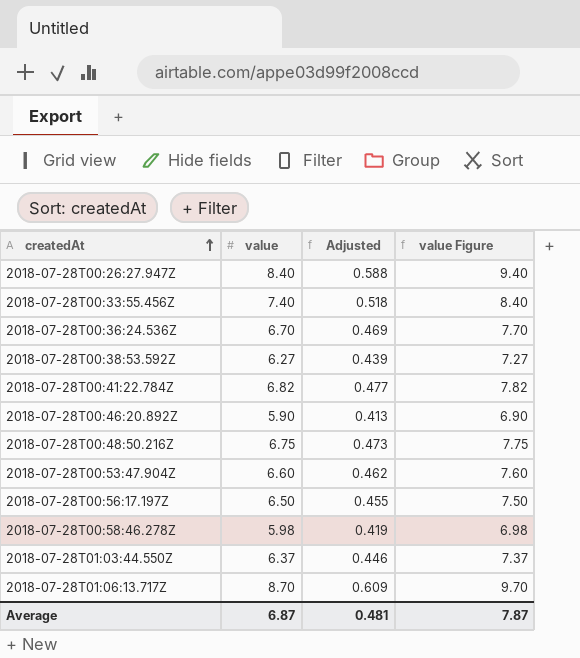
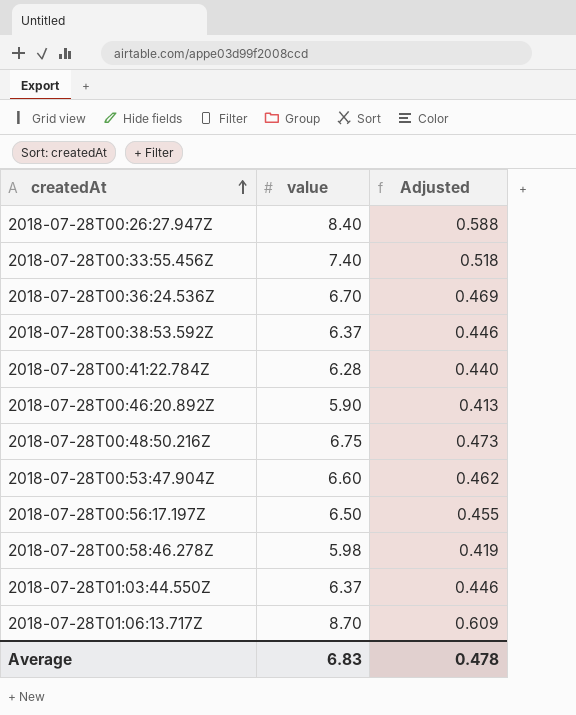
column value Figure | formula: [value] + 1 -> none
2018-07-28T00:38:53.592Z | value: 6.27 -> 6.37
2018-07-28T00:38:53.592Z | Adjusted: 0.439 -> 0.446
2018-07-28T00:41:22.784Z | value: 6.82 -> 6.28
2018-07-28T00:41:22.784Z | Adjusted: 0.477 -> 0.440
Average | value: 6.87 -> 6.83
Average | Adjusted: 0.481 -> 0.478

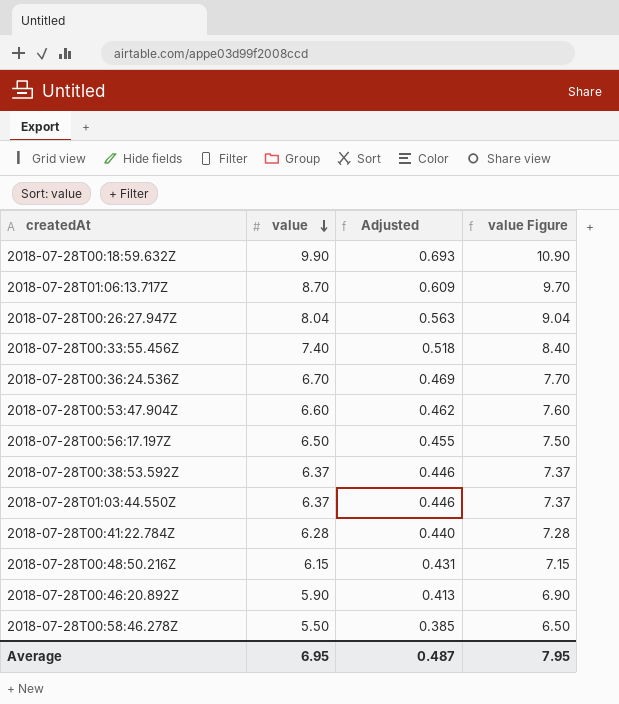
row order: createdAt ascending -> value descending
column value Figure | formula: none -> [value] + 1
row 2018-07-28T00:18:59.632Z: none -> 9.90 | 0.693 | 10.90
2018-07-28T00:26:27.947Z | value: 8.40 -> 8.04
2018-07-28T00:26:27.947Z | Adjusted: 0.588 -> 0.563
2018-07-28T00:48:50.216Z | value: 6.75 -> 6.15
2018-07-28T00:48:50.216Z | Adjusted: 0.473 -> 0.431
2018-07-28T00:58:46.278Z | value: 5.98 -> 5.50
2018-07-28T00:58:46.278Z | Adjusted: 0.419 -> 0.385
Average | value: 6.83 -> 6.95
Average | Adjusted: 0.478 -> 0.487

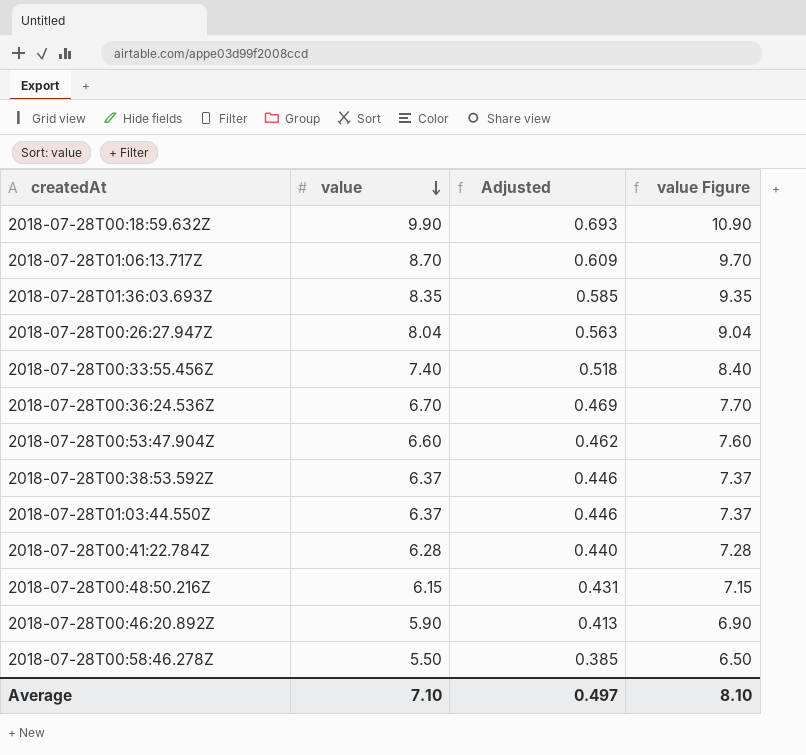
row 2018-07-28T00:56:17.197Z: 6.50 | 0.455 | 7.50 -> none
row 2018-07-28T01:36:03.693Z: none -> 8.35 | 0.585 | 9.35
Average | value: 6.95 -> 7.10
Average | Adjusted: 0.487 -> 0.497
Average | value Figure: 7.95 -> 8.10

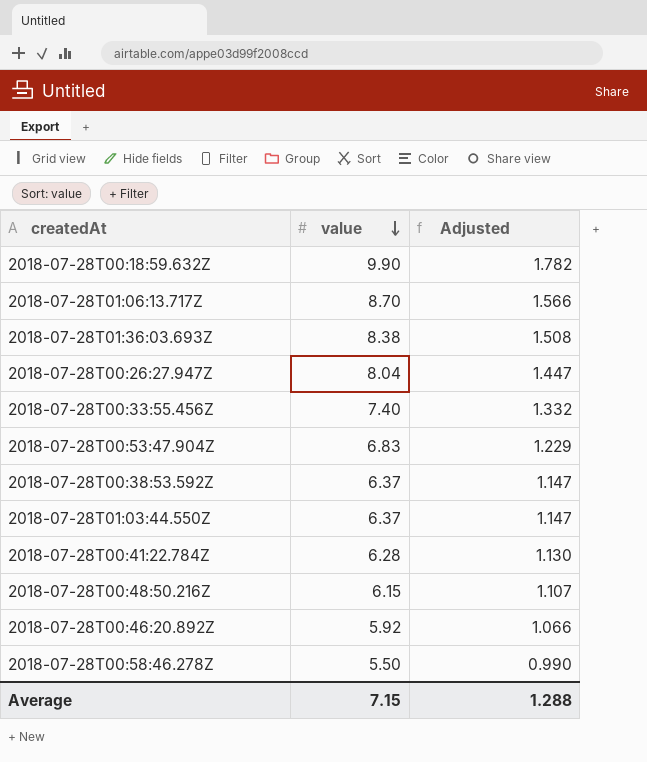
column value Figure | formula: [value] + 1 -> none
column Adjusted | formula: [value] * 0.07 -> [value] * 0.18
row 2018-07-28T00:36:24.536Z: 6.70 | 0.469 | 7.70 -> none
2018-07-28T01:36:03.693Z | value: 8.35 -> 8.38
2018-07-28T00:53:47.904Z | value: 6.60 -> 6.83
2018-07-28T00:46:20.892Z | value: 5.90 -> 5.92
Average | value: 7.10 -> 7.15
Average | Adjusted: 0.497 -> 1.288

